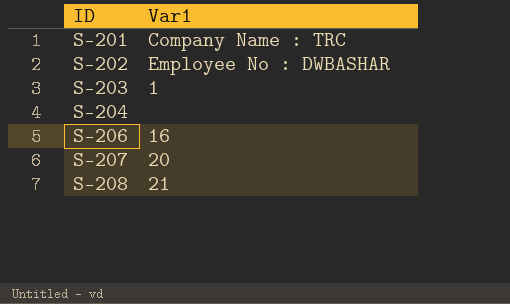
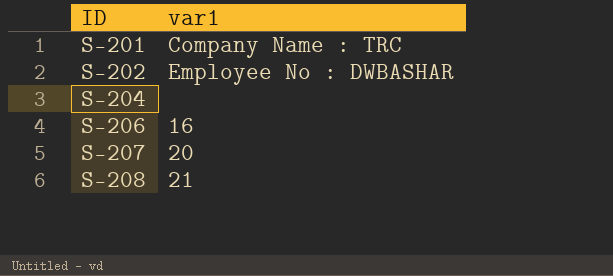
column name: Var1 -> var1
row S-203: 1 -> none

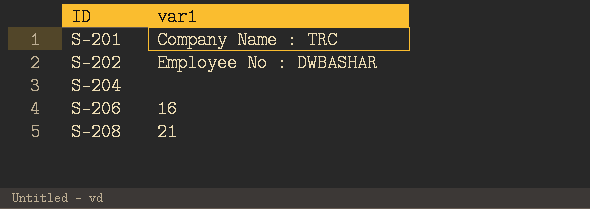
row S-207: 20 -> none

